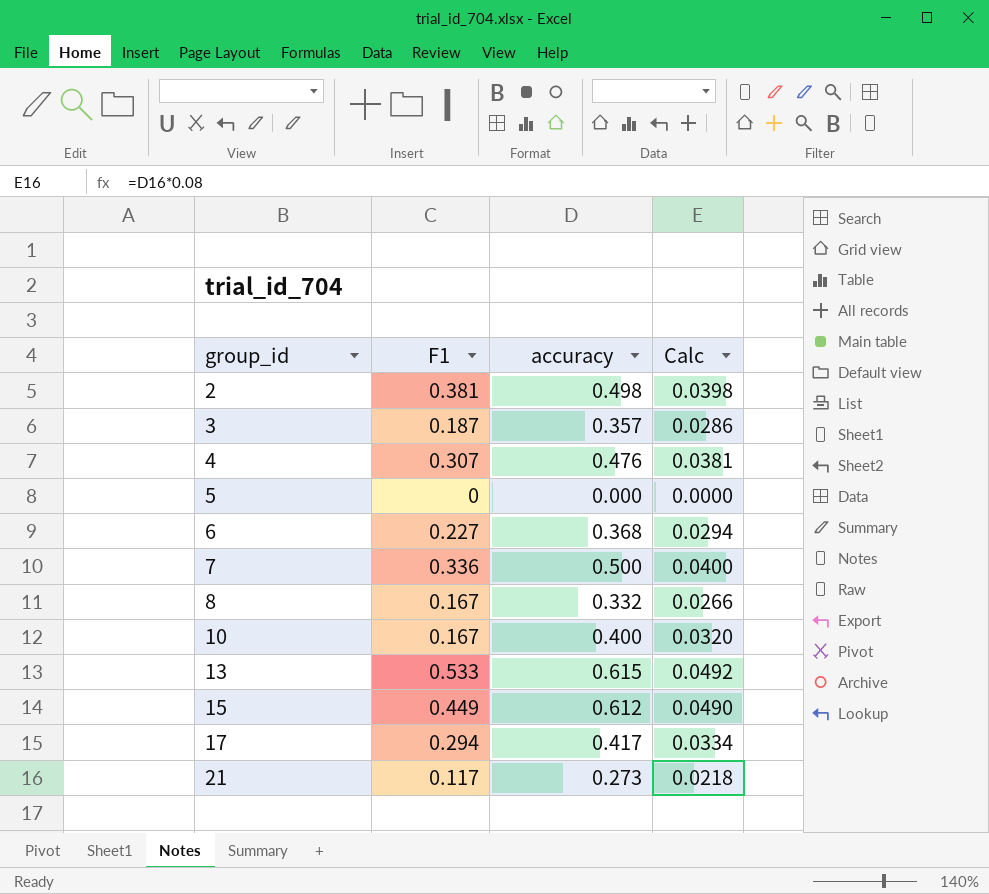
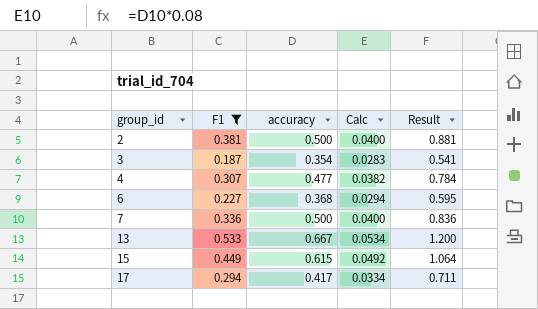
filter: none -> F1 >= 0.187
column Result | formula: none -> [F1] + [accuracy]
2 | accuracy: 0.498 -> 0.500
2 | Calc: 0.0398 -> 0.0400
3 | accuracy: 0.357 -> 0.354
3 | Calc: 0.0286 -> 0.0283
4 | accuracy: 0.476 -> 0.477
4 | Calc: 0.0381 -> 0.0382
13 | accuracy: 0.615 -> 0.667
13 | Calc: 0.0492 -> 0.0534
15 | accuracy: 0.612 -> 0.615
15 | Calc: 0.0490 -> 0.0492

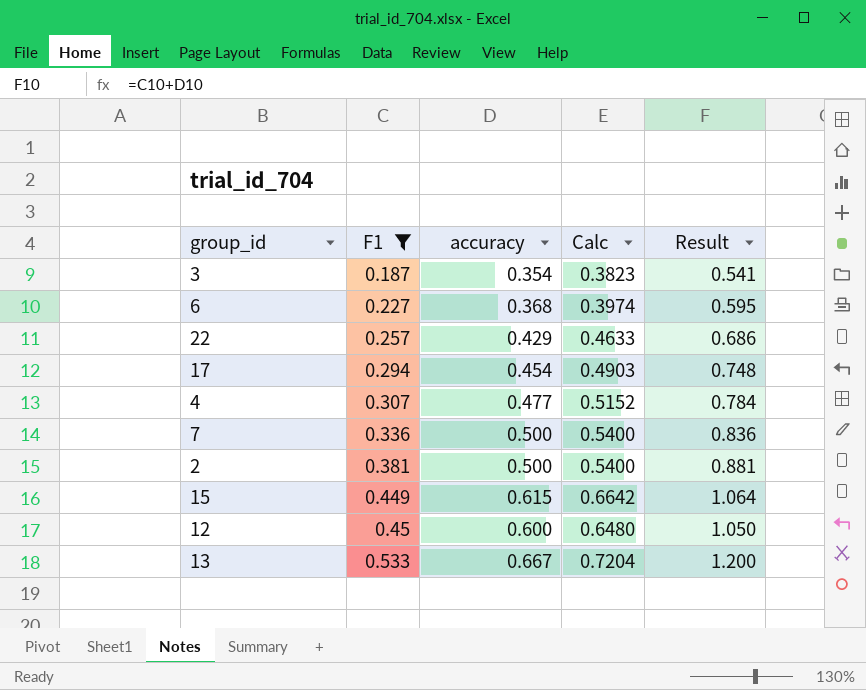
row order: group_id ascending -> F1 ascending
column Calc | formula: [accuracy] * 0.08 -> [accuracy] * 1.08
row 22: none -> 0.257 | 0.429 | 0.4633 | 0.686
17 | accuracy: 0.417 -> 0.454
17 | Result: 0.711 -> 0.748
row 12: none -> 0.45 | 0.600 | 0.6480 | 1.050

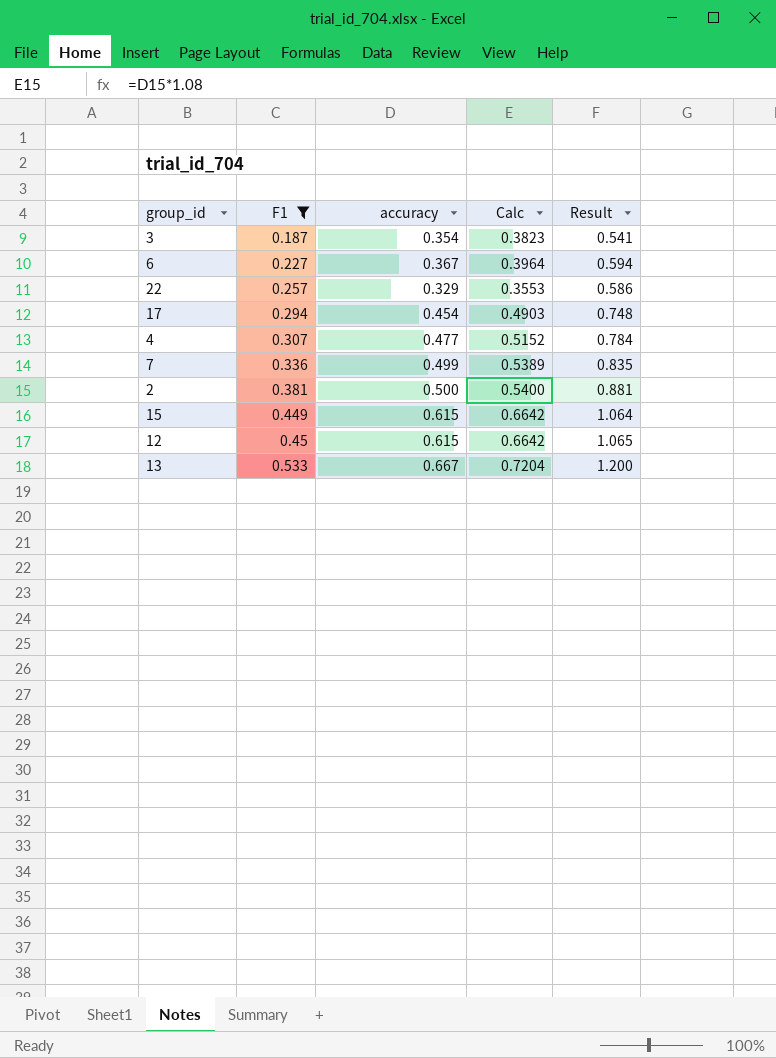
6 | accuracy: 0.368 -> 0.367
6 | Calc: 0.3974 -> 0.3964
6 | Result: 0.595 -> 0.594
22 | accuracy: 0.429 -> 0.329
22 | Calc: 0.4633 -> 0.3553
22 | Result: 0.686 -> 0.586
7 | accuracy: 0.500 -> 0.499
7 | Calc: 0.5400 -> 0.5389
7 | Result: 0.836 -> 0.835
12 | accuracy: 0.600 -> 0.615
12 | Calc: 0.6480 -> 0.6642
12 | Result: 1.050 -> 1.065

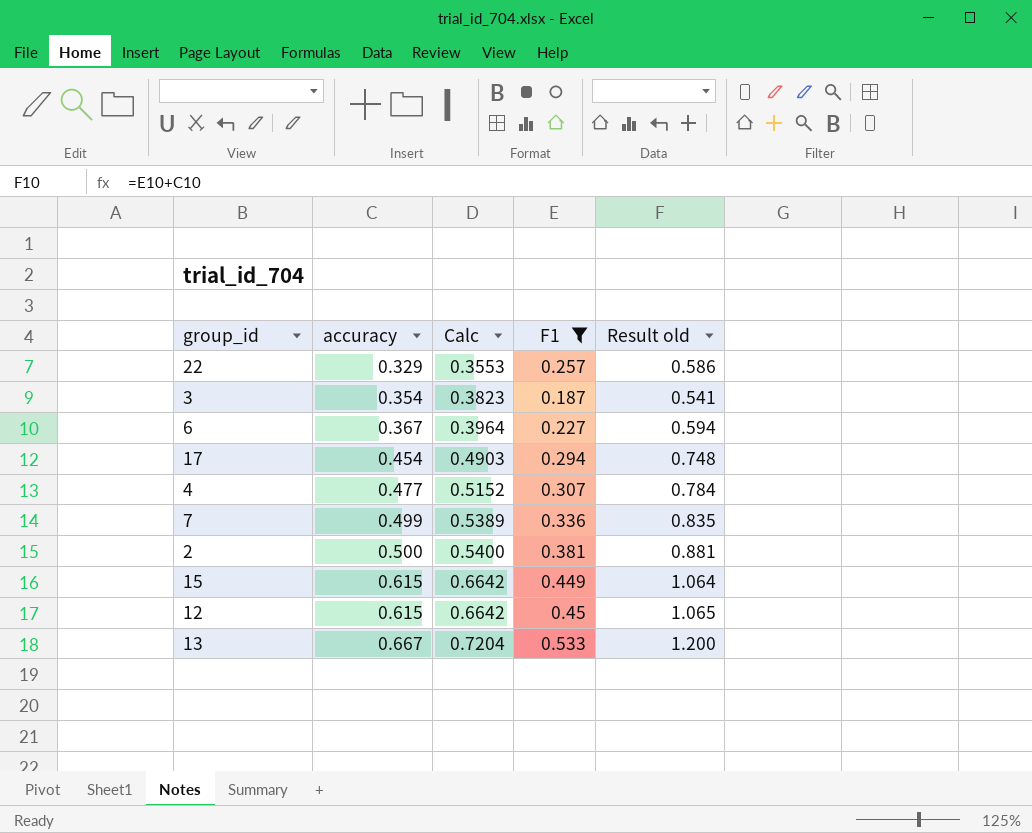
row order: F1 ascending -> accuracy ascending
column F1 | position: 2 -> 4
column name: Result -> Result old

